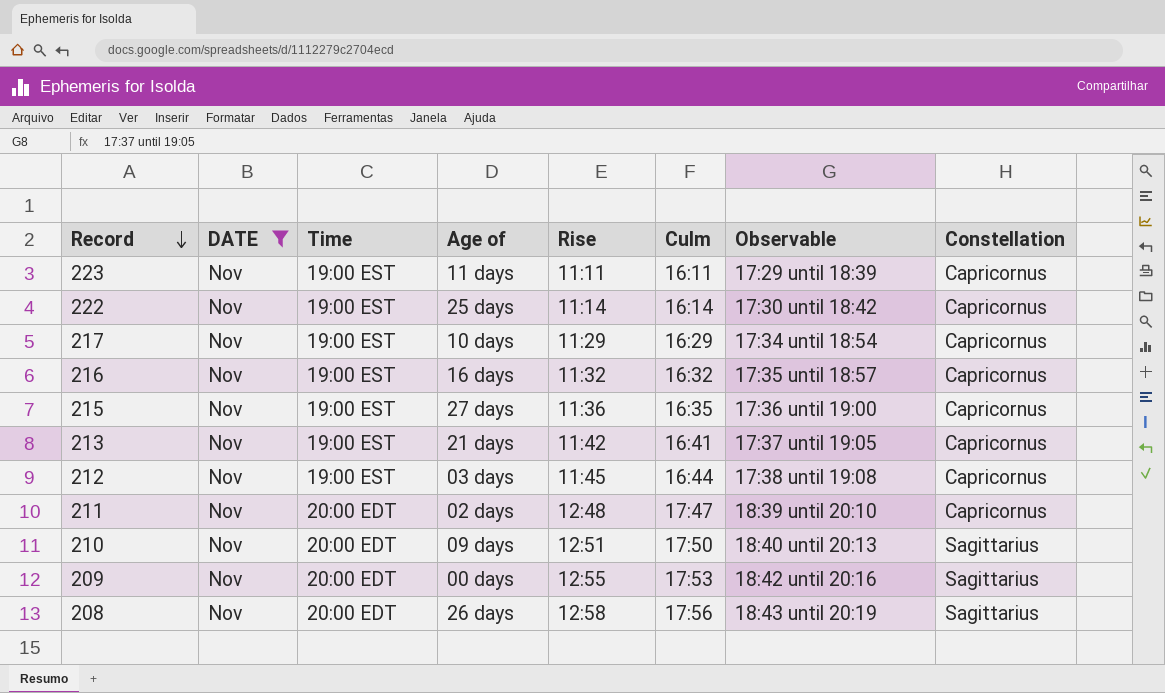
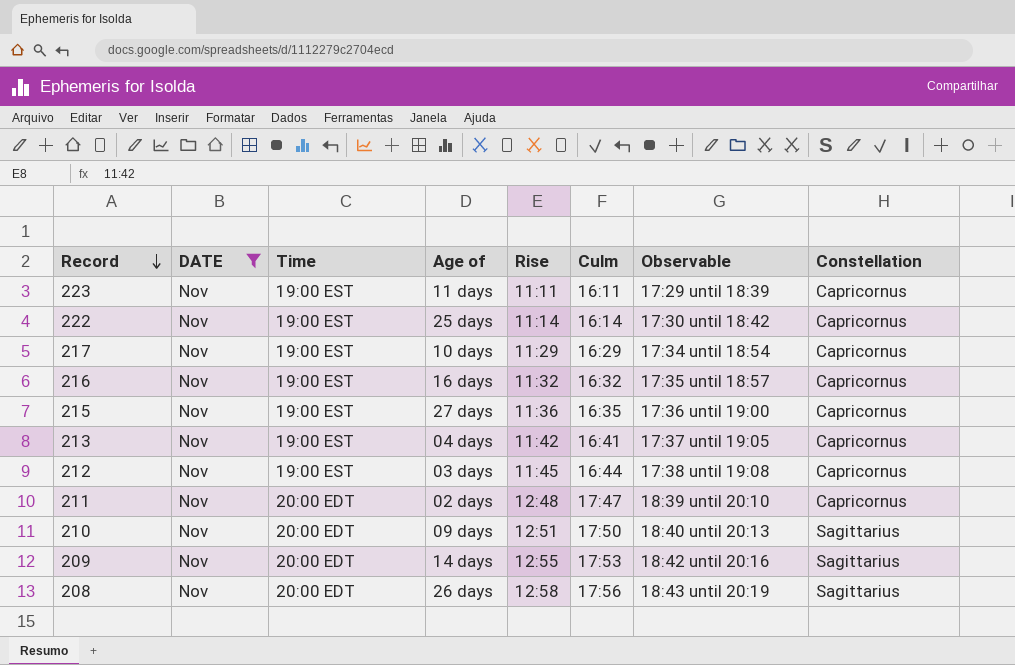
213 | Age of: 21 days -> 04 days
209 | Age of: 00 days -> 14 days

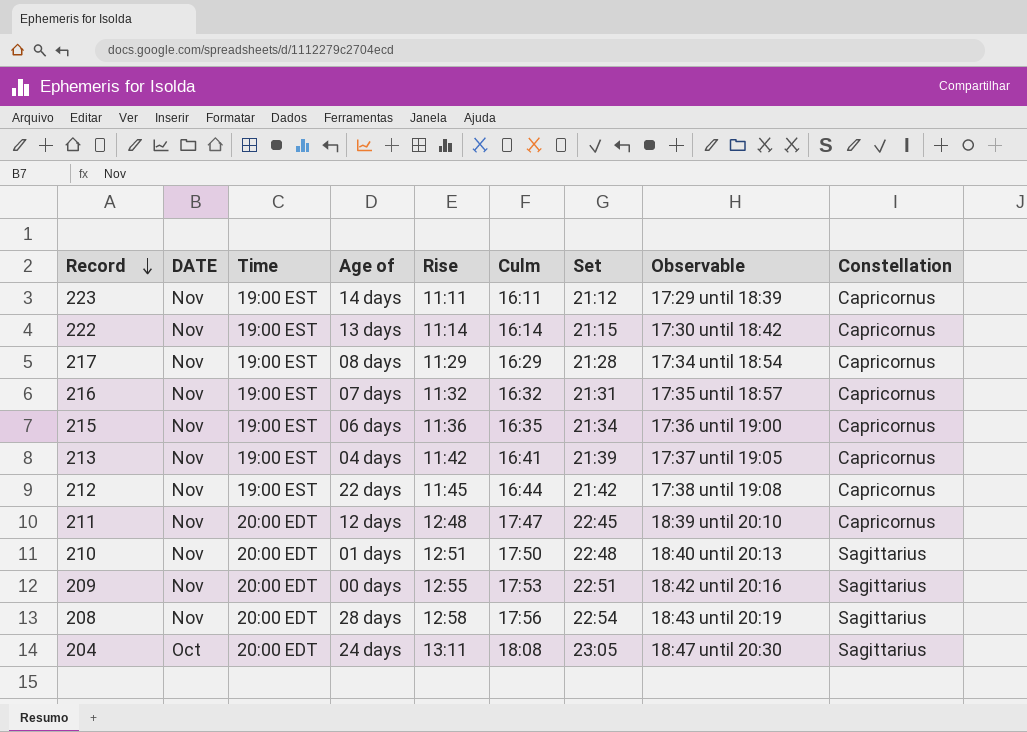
filter: DATE = Nov -> none
column Set | position: none -> 7
223 | Age of: 11 days -> 14 days
222 | Age of: 25 days -> 13 days
217 | Age of: 10 days -> 08 days
216 | Age of: 16 days -> 07 days
215 | Age of: 27 days -> 06 days
212 | Age of: 03 days -> 22 days
211 | Age of: 02 days -> 12 days
210 | Age of: 09 days -> 01 days
209 | Age of: 14 days -> 00 days
208 | Age of: 26 days -> 28 days

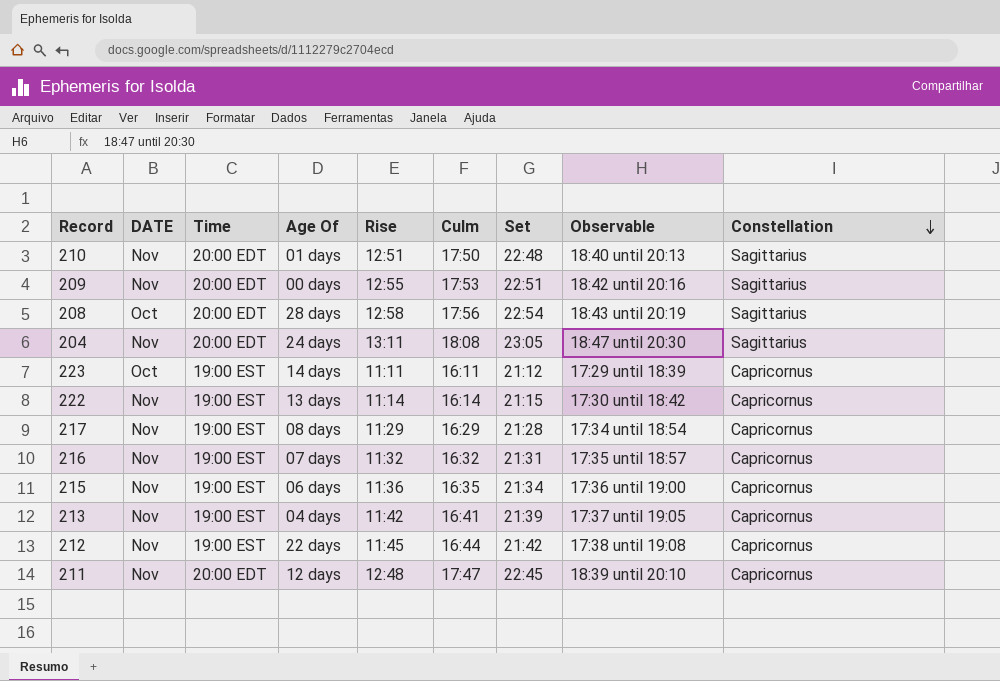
row order: Record descending -> Constellation descending
column name: Age of -> Age Of
208 | DATE: Nov -> Oct
204 | DATE: Oct -> Nov
223 | DATE: Nov -> Oct

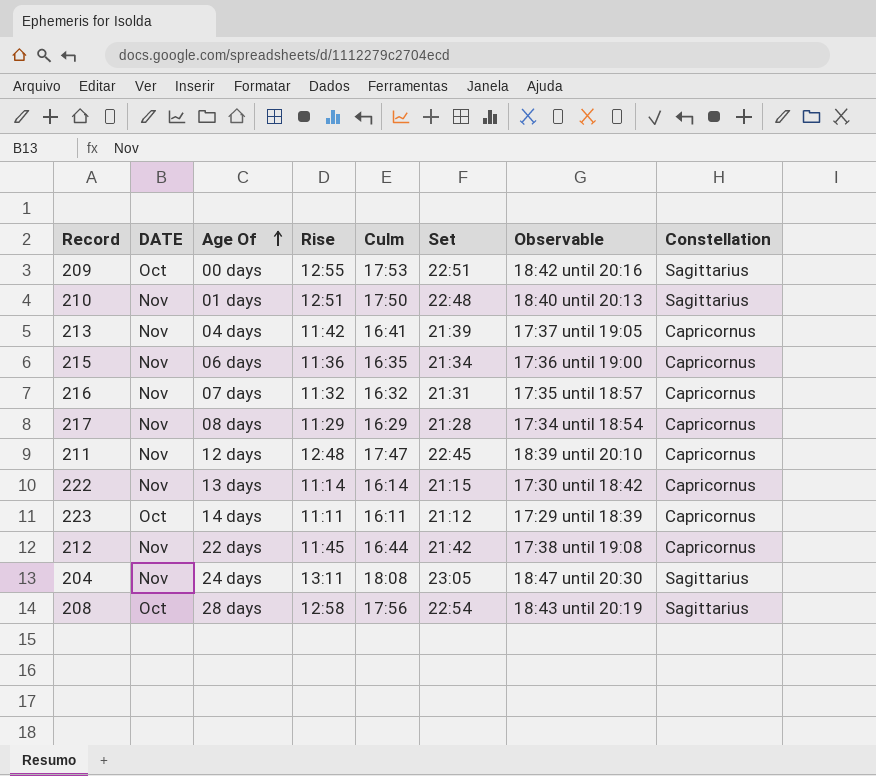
row order: Constellation descending -> Age Of ascending
column Time | position: 3 -> none
209 | DATE: Nov -> Oct

